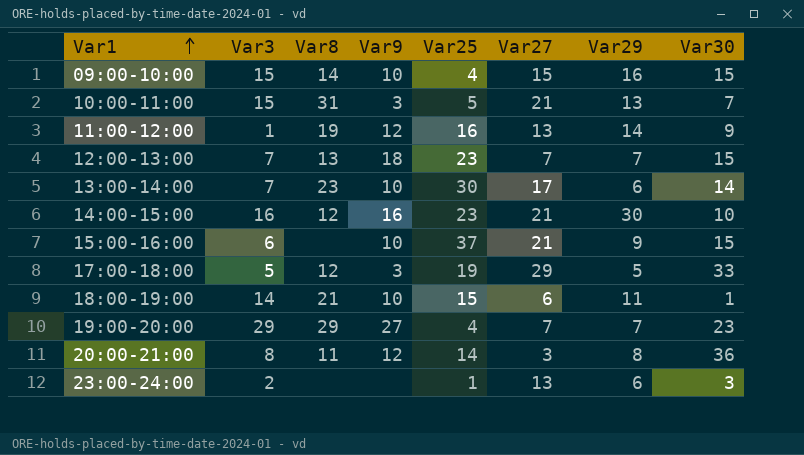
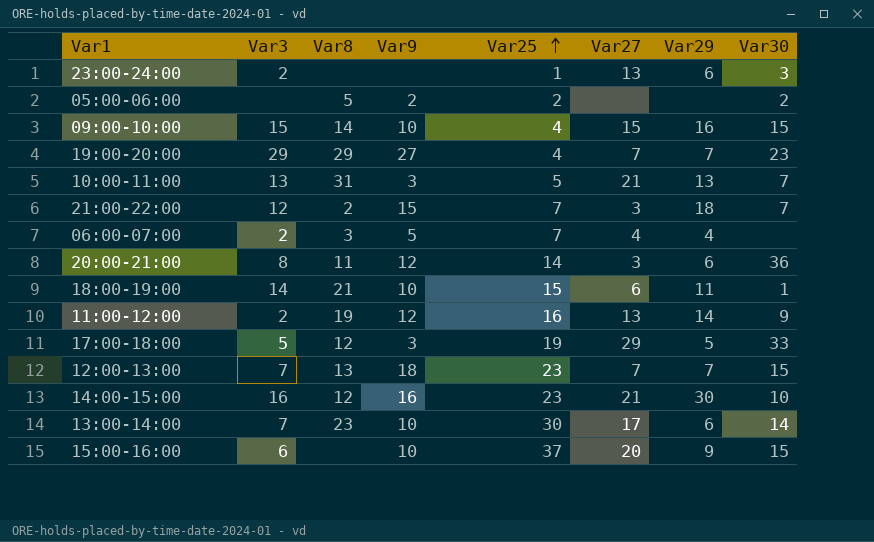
row order: Var1 ascending -> Var25 ascending
row 05:00-06:00: none -> none | 5 | 2 | 2 | none | none | 2
10:00-11:00 | Var3: 15 -> 13
row 21:00-22:00: none -> 12 | 2 | 15 | 7 | 3 | 18 | 7
row 06:00-07:00: none -> 2 | 3 | 5 | 7 | 4 | 4 | none
20:00-21:00 | Var29: 8 -> 6
11:00-12:00 | Var3: 1 -> 2
15:00-16:00 | Var27: 21 -> 20

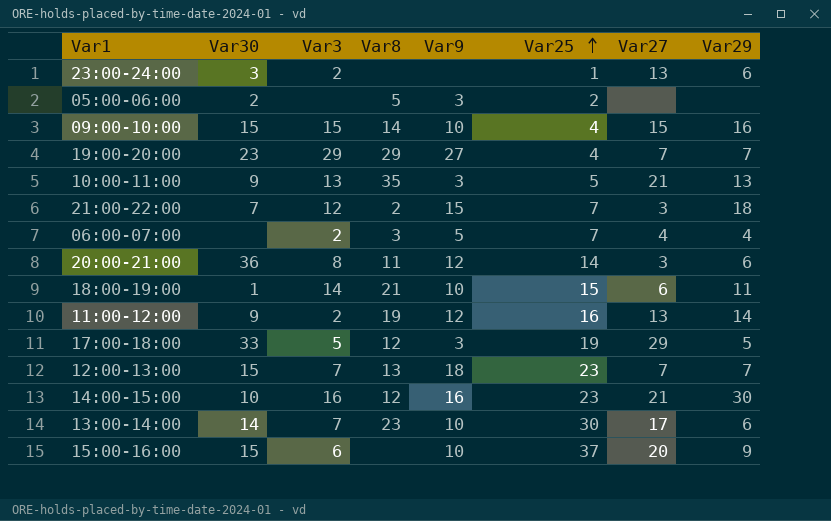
column Var30 | position: 8 -> 2
05:00-06:00 | Var9: 2 -> 3
10:00-11:00 | Var30: 7 -> 9
10:00-11:00 | Var8: 31 -> 35

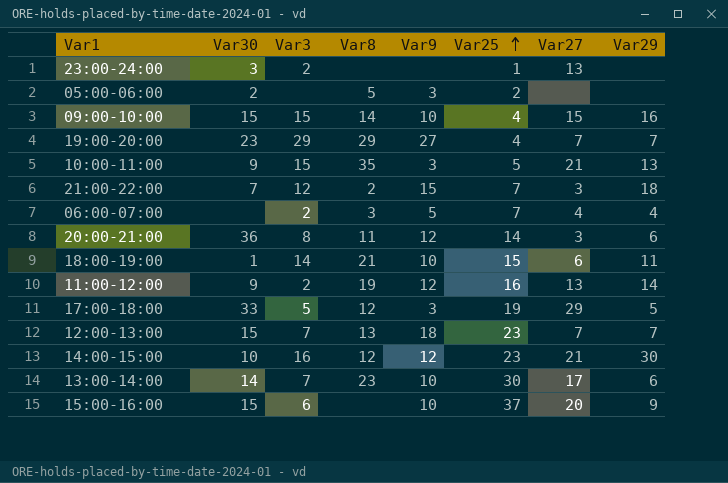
23:00-24:00 | Var29: 6 -> none
10:00-11:00 | Var3: 13 -> 15
14:00-15:00 | Var9: 16 -> 12

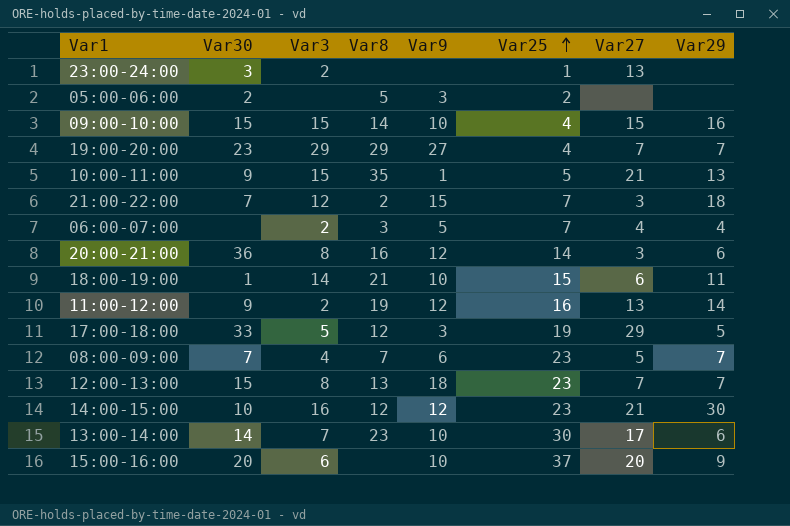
10:00-11:00 | Var9: 3 -> 1
20:00-21:00 | Var8: 11 -> 16
row 08:00-09:00: none -> 7 | 4 | 7 | 6 | 23 | 5 | 7
12:00-13:00 | Var3: 7 -> 8
15:00-16:00 | Var30: 15 -> 20

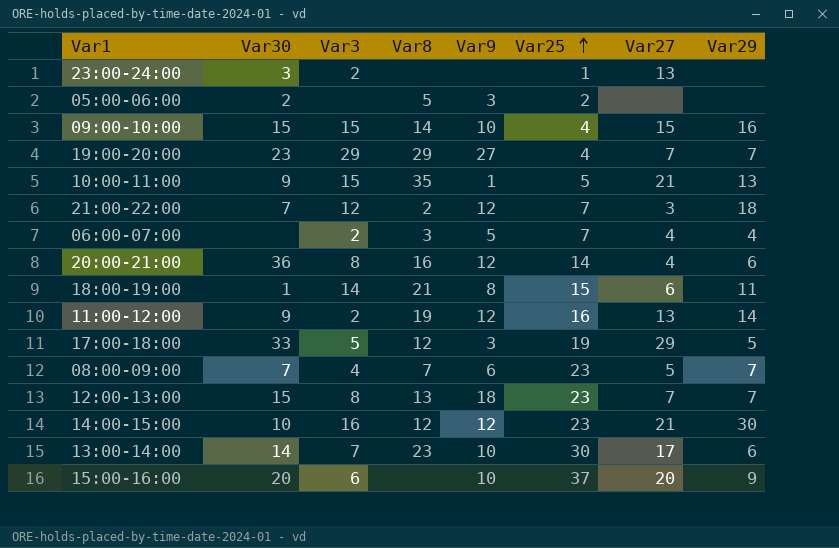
21:00-22:00 | Var9: 15 -> 12
20:00-21:00 | Var27: 3 -> 4
18:00-19:00 | Var9: 10 -> 8

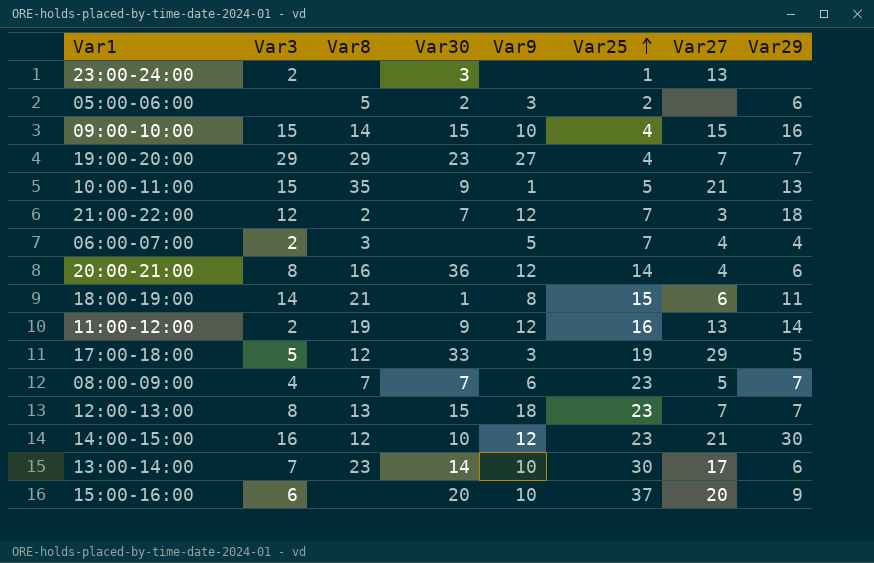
column Var30 | position: 2 -> 4
05:00-06:00 | Var29: none -> 6

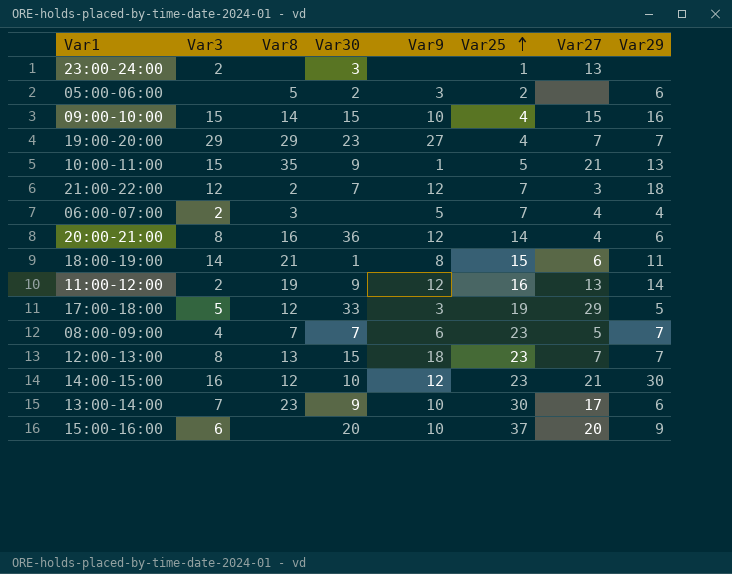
13:00-14:00 | Var30: 14 -> 9

